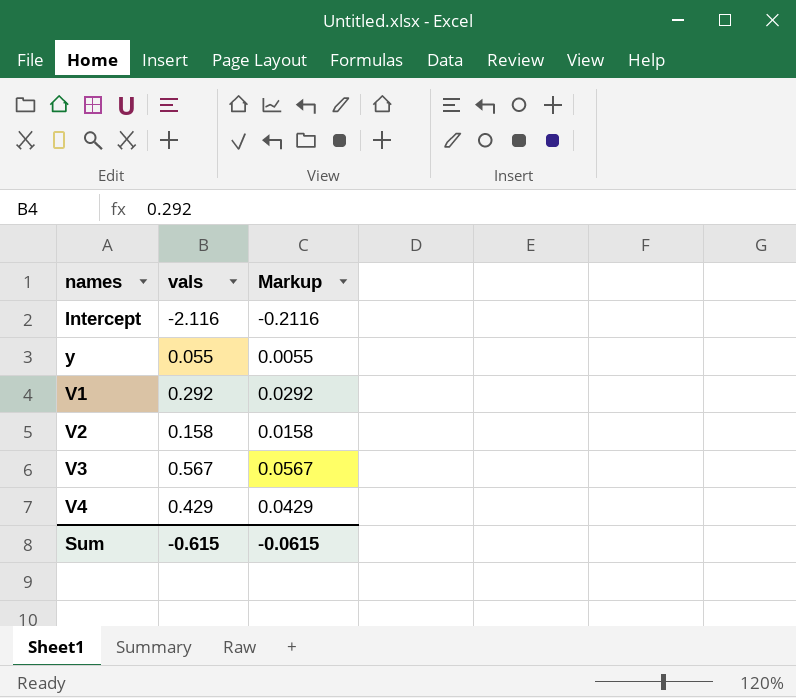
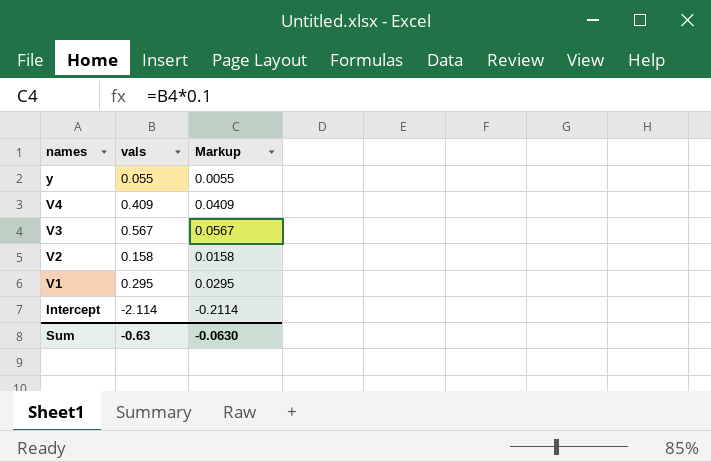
row order: none -> names descending
V4 | vals: 0.429 -> 0.409
V4 | Markup: 0.0429 -> 0.0409
V1 | vals: 0.292 -> 0.295
V1 | Markup: 0.0292 -> 0.0295
Intercept | vals: -2.116 -> -2.114
Intercept | Markup: -0.2116 -> -0.2114
Sum | vals: -0.615 -> -0.63
Sum | Markup: -0.0615 -> -0.0630

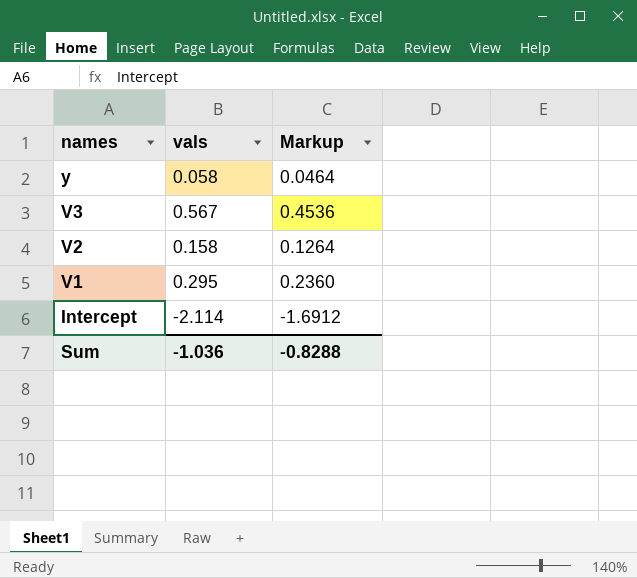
column Markup | formula: [vals] * 0.1 -> [vals] * 0.8
row V4: 0.409 | 0.0409 -> none
y | vals: 0.055 -> 0.058
Sum | vals: -0.63 -> -1.036
Sum | Markup: -0.0630 -> -0.8288

